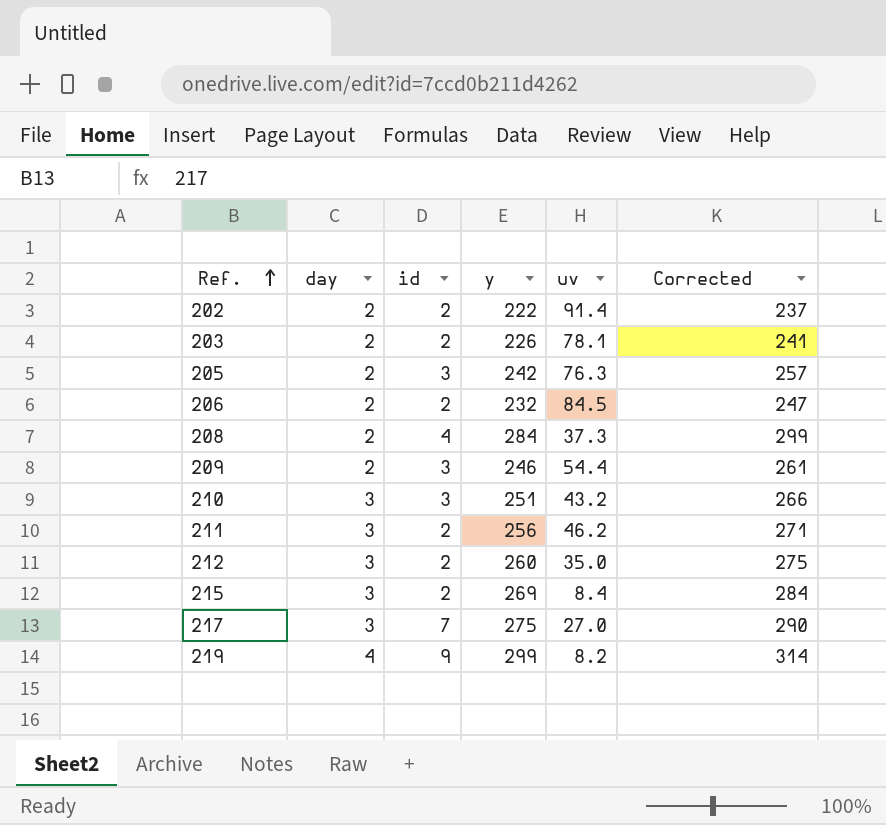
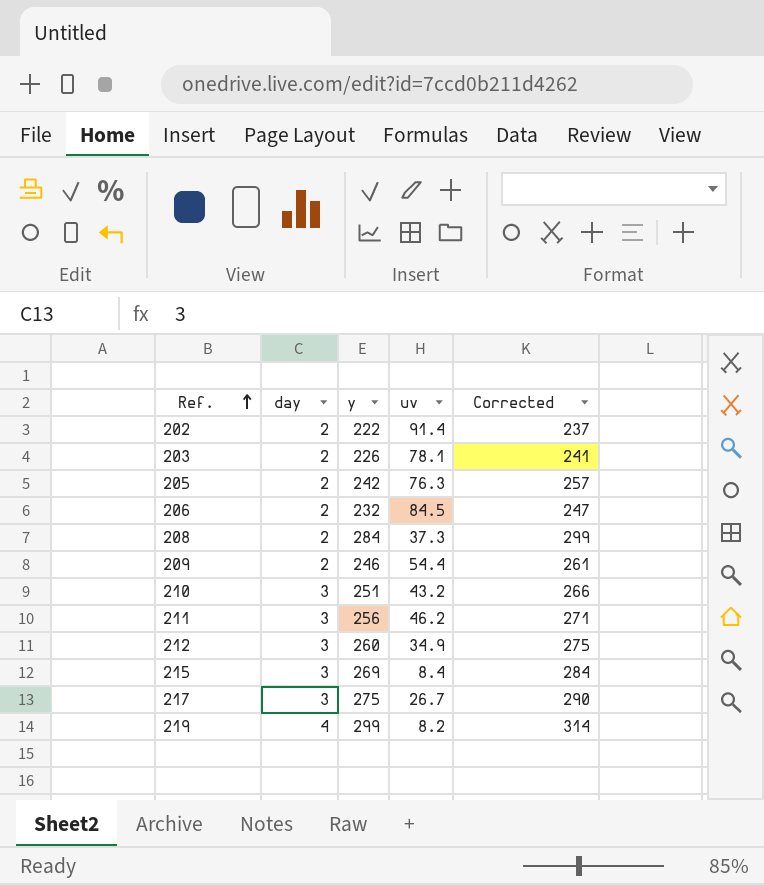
column id | position: 3 -> none
212 | uv: 35.0 -> 34.9
217 | uv: 27.0 -> 26.7

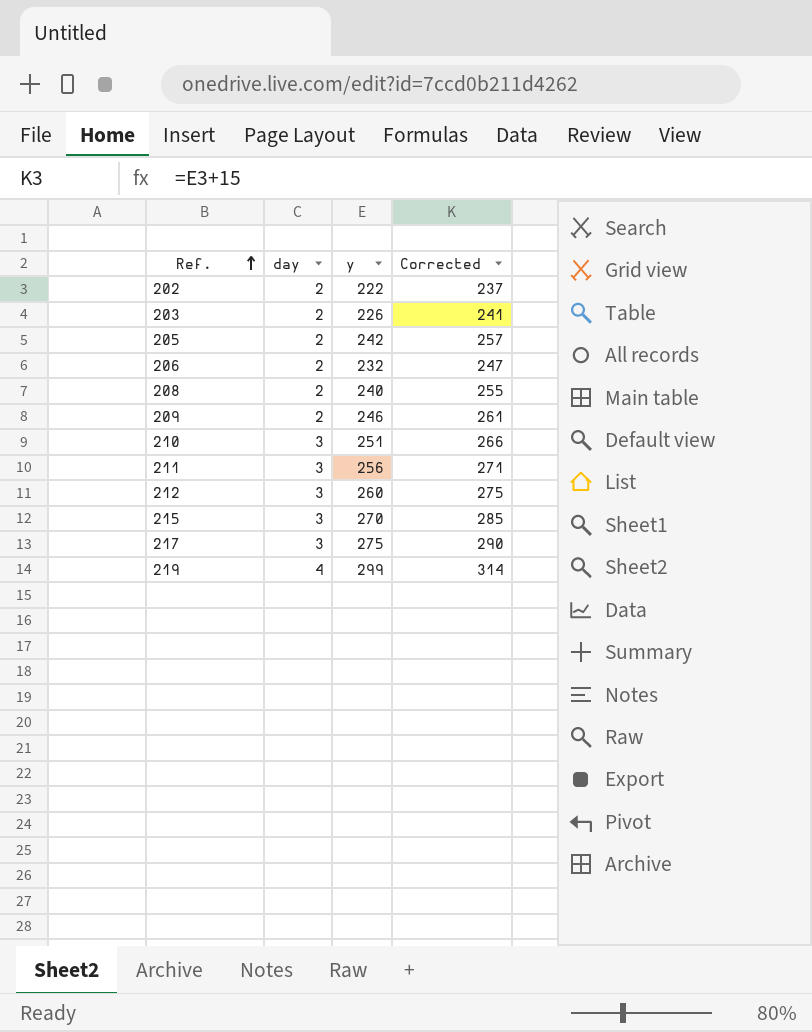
column uv | position: 4 -> none
208 | y: 284 -> 240
208 | Corrected: 299 -> 255
215 | y: 269 -> 270
215 | Corrected: 284 -> 285

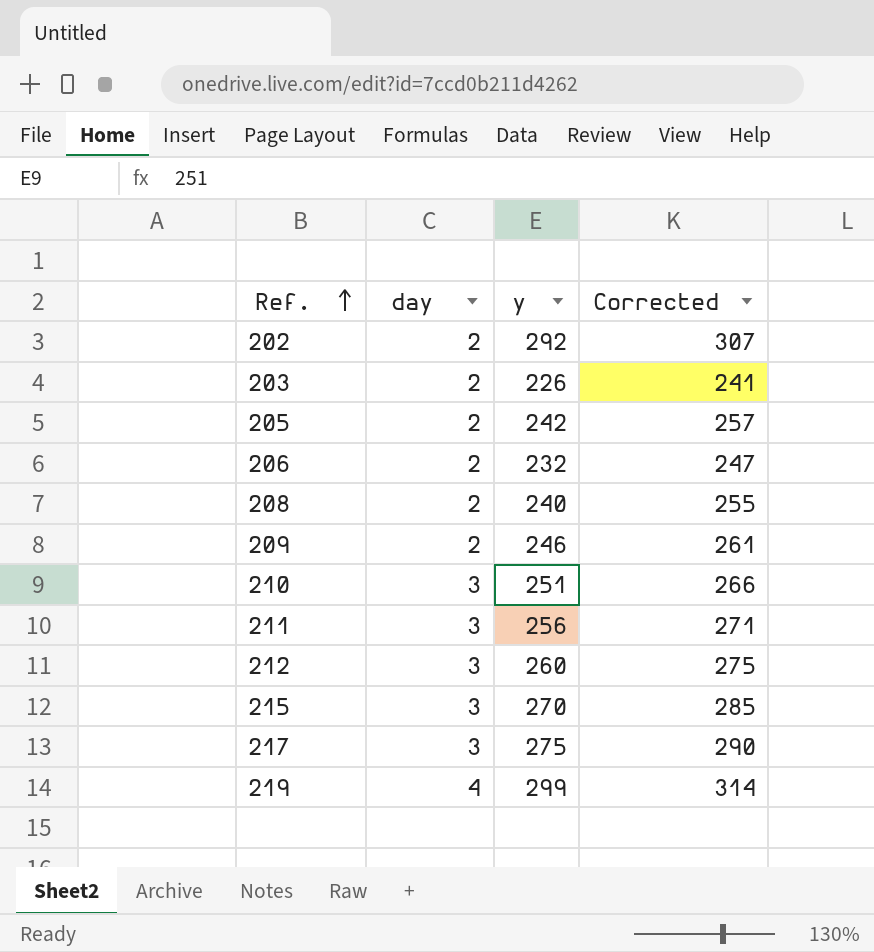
202 | y: 222 -> 292
202 | Corrected: 237 -> 307

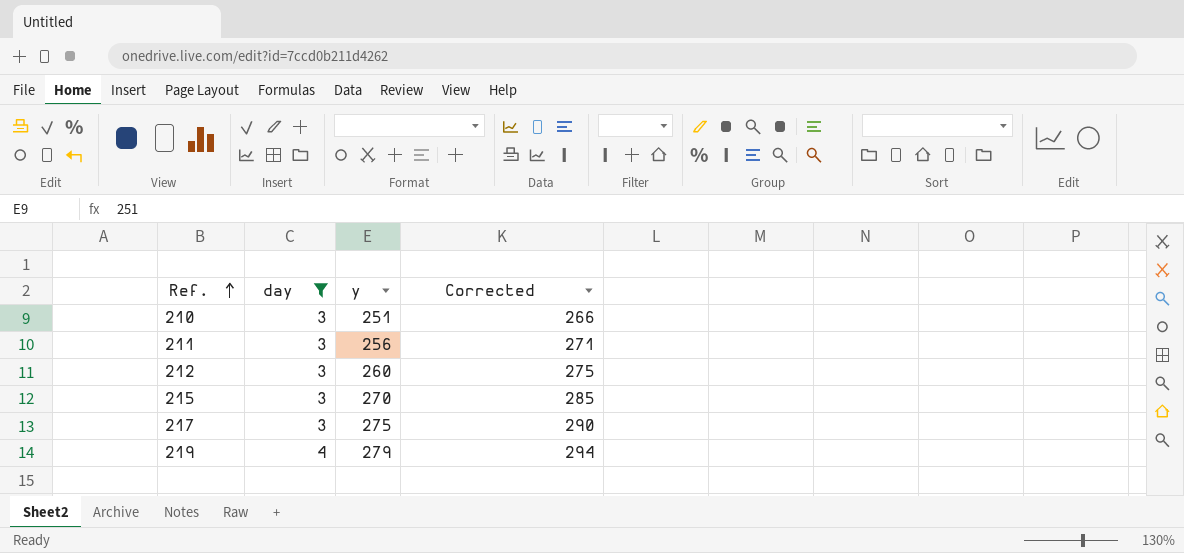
filter: none -> day != 2
219 | y: 299 -> 279
219 | Corrected: 314 -> 294

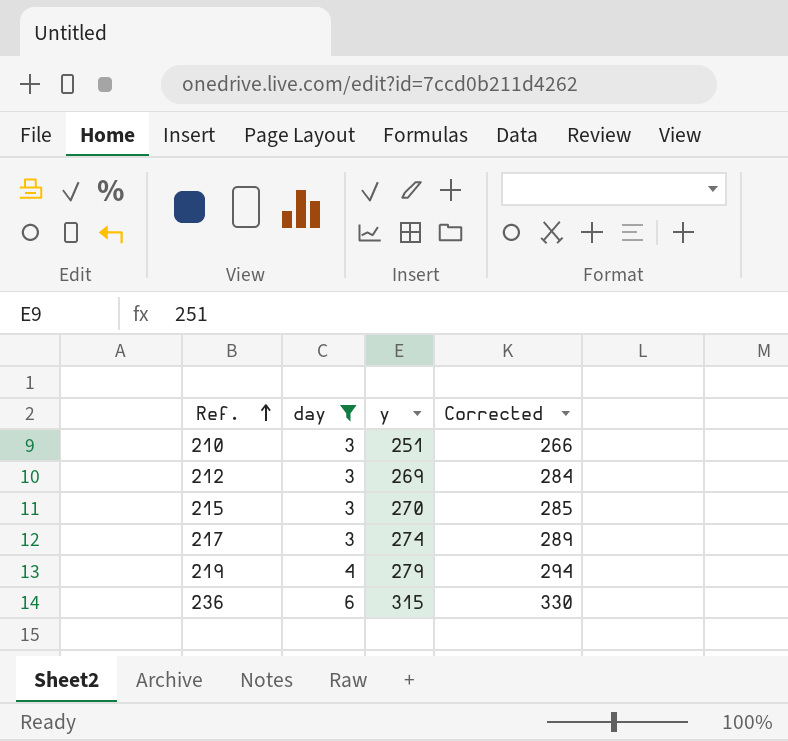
row 211: 3 | 256 | 271 -> none
212 | y: 260 -> 269
212 | Corrected: 275 -> 284
217 | y: 275 -> 274
217 | Corrected: 290 -> 289
row 236: none -> 6 | 315 | 330

